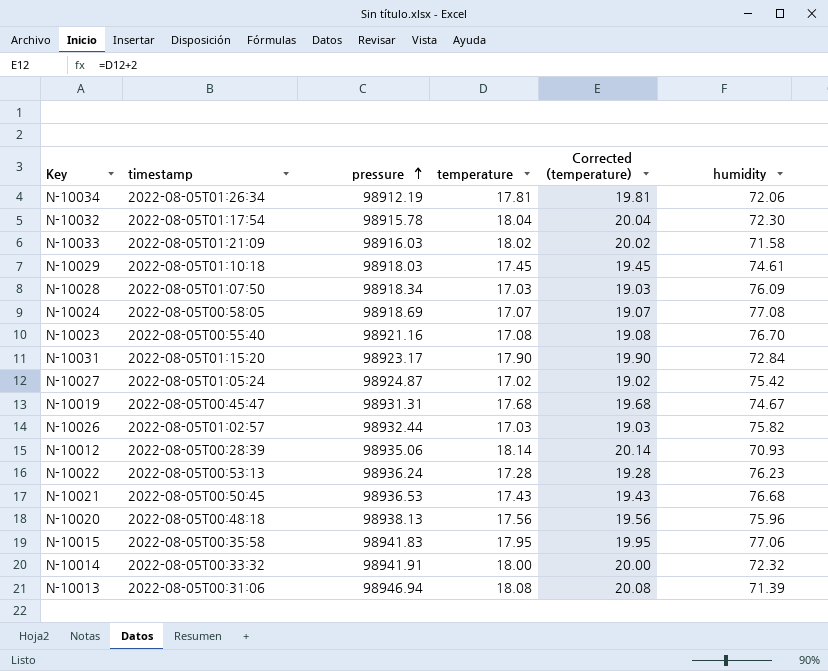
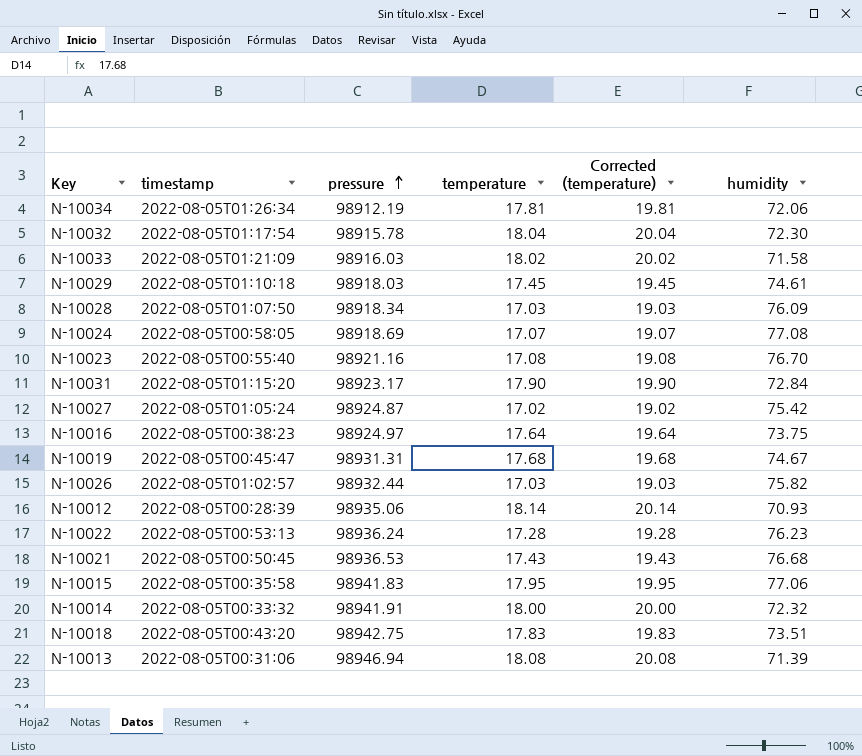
row N-10020: 2022-08-05T00:48:18 | 98938.13 | 17.56 | 19.56 | 75.96 -> none
row N-10016: none -> 2022-08-05T00:38:23 | 98924.97 | 17.64 | 19.64 | 73.75
row N-10018: none -> 2022-08-05T00:43:20 | 98942.75 | 17.83 | 19.83 | 73.51

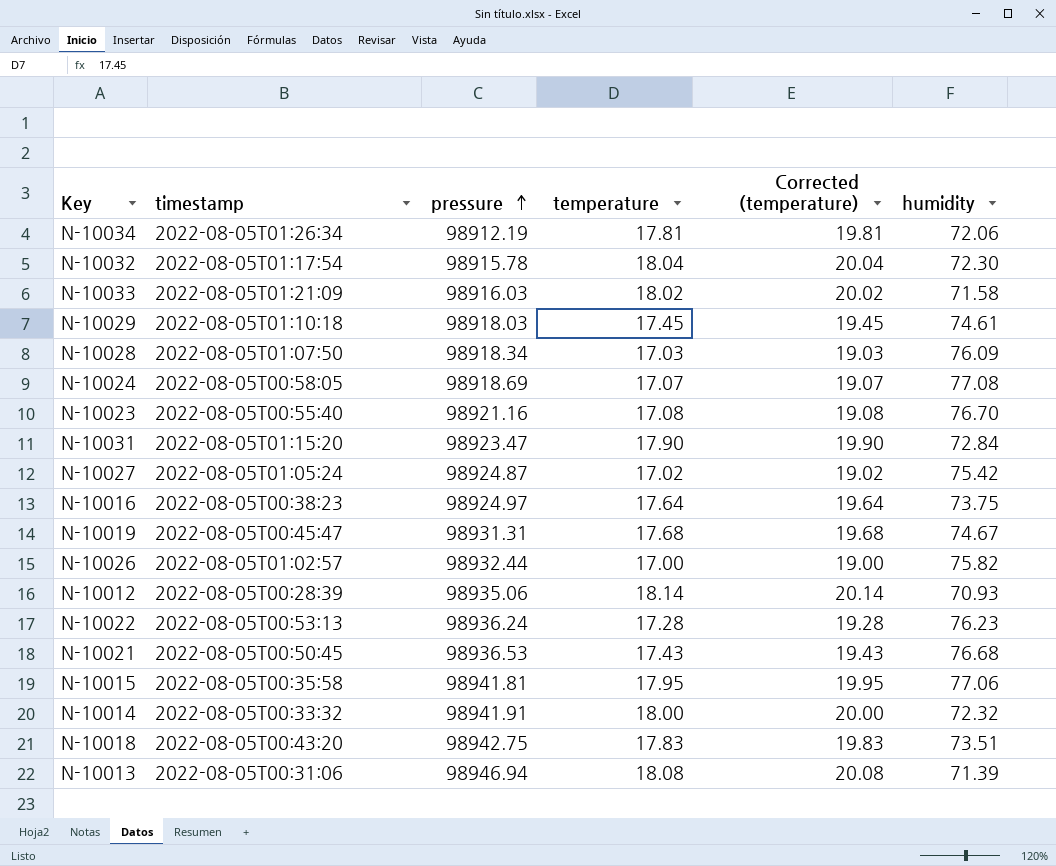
N-10031 | pressure: 98923.17 -> 98923.47
N-10026 | temperature: 17.03 -> 17.00
N-10026 | Corrected (temperature): 19.03 -> 19.00
N-10015 | pressure: 98941.83 -> 98941.81

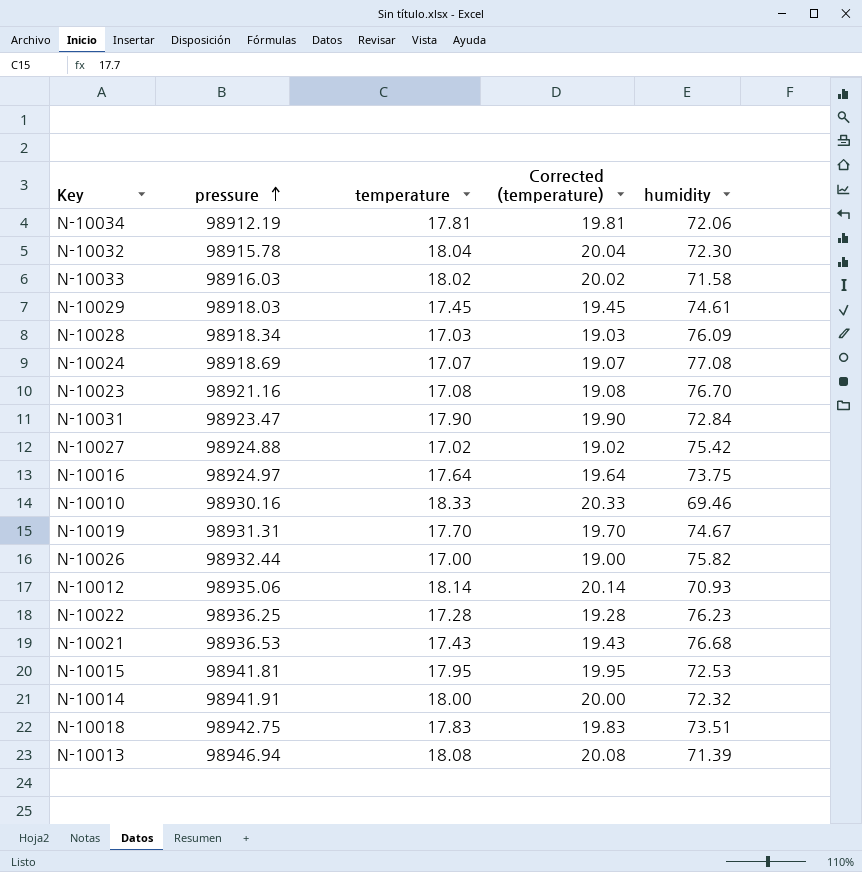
column timestamp | position: 2 -> none
N-10027 | pressure: 98924.87 -> 98924.88
row N-10010: none -> 98930.16 | 18.33 | 20.33 | 69.46
N-10019 | temperature: 17.68 -> 17.70
N-10019 | Corrected (temperature): 19.68 -> 19.70
N-10022 | pressure: 98936.24 -> 98936.25
N-10015 | humidity: 77.06 -> 72.53

